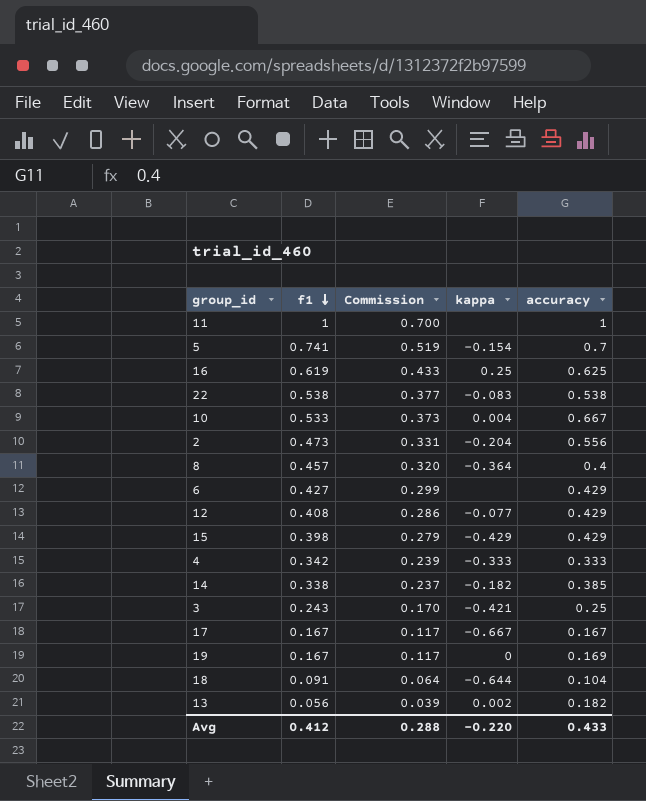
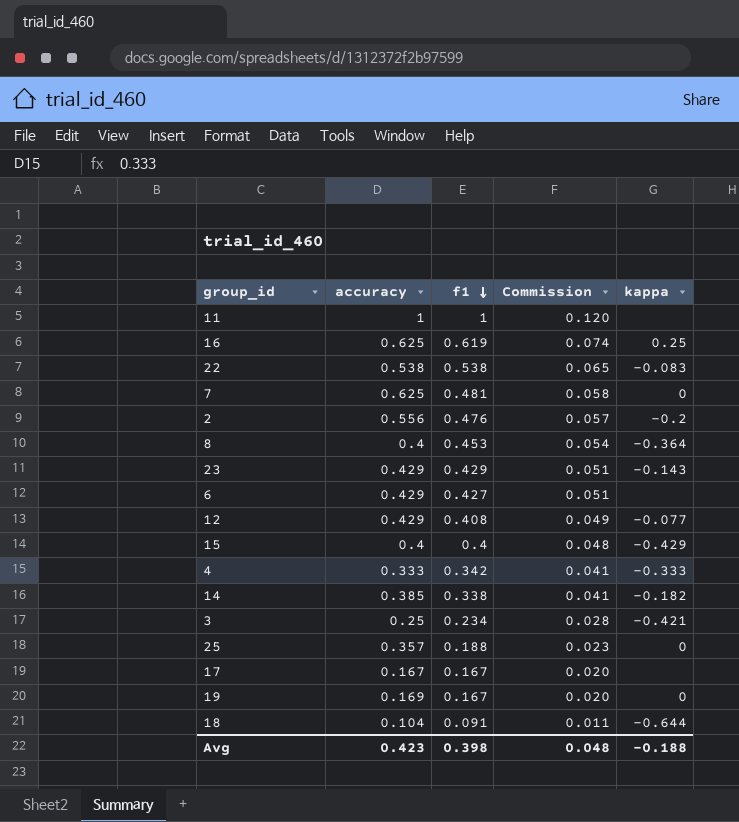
column accuracy | position: 5 -> 2
column Commission | formula: [f1] * 0.7 -> [f1] * 0.12
row 5: 0.741 | 0.519 | -0.154 | 0.7 -> none
row 10: 0.533 | 0.373 | 0.004 | 0.667 -> none
row 13: 0.056 | 0.039 | 0.002 | 0.182 -> none
row 7: none -> 0.625 | 0.481 | 0.058 | 0
2 | f1: 0.473 -> 0.476
2 | kappa: -0.204 -> -0.2
8 | f1: 0.457 -> 0.453
row 23: none -> 0.429 | 0.429 | 0.051 | -0.143
15 | accuracy: 0.429 -> 0.4
15 | f1: 0.398 -> 0.4
3 | f1: 0.243 -> 0.234
row 25: none -> 0.357 | 0.188 | 0.023 | 0
17 | kappa: -0.667 -> none
Avg | accuracy: 0.433 -> 0.423
Avg | f1: 0.412 -> 0.398
Avg | Commission: 0.288 -> 0.048
Avg | kappa: -0.220 -> -0.188

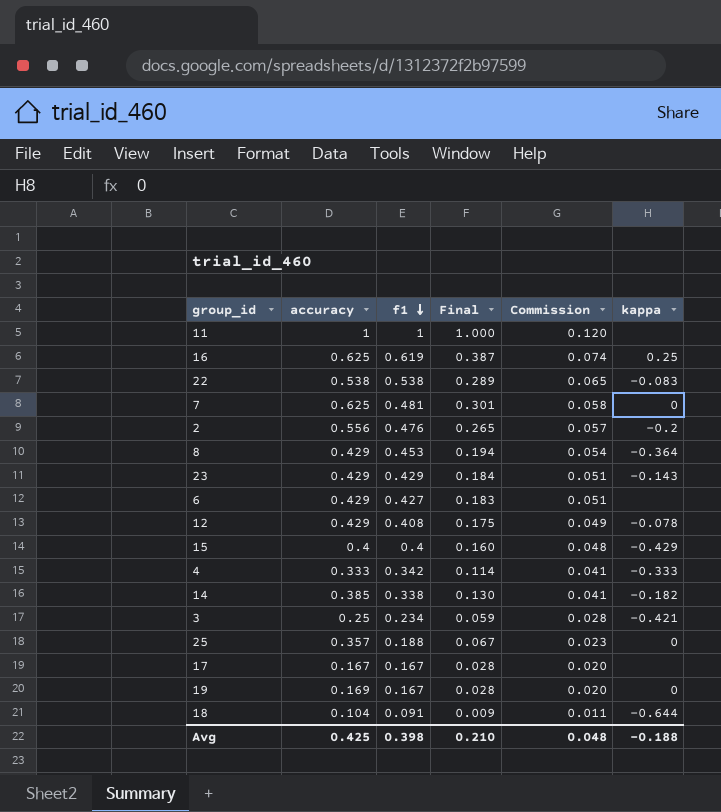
column Final | formula: none -> [accuracy] * [f1]
8 | accuracy: 0.4 -> 0.429
12 | kappa: -0.077 -> -0.078
Avg | accuracy: 0.423 -> 0.425

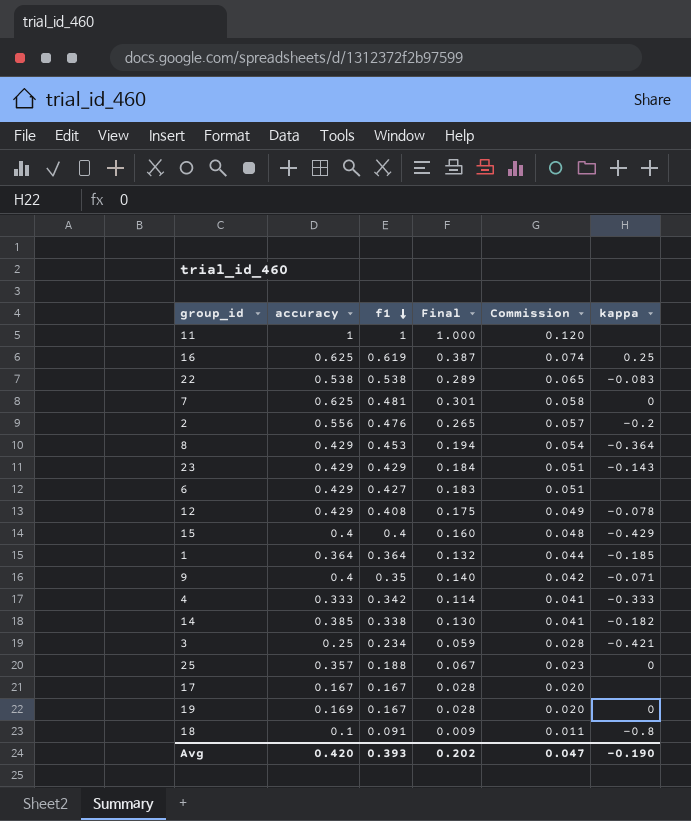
row 1: none -> 0.364 | 0.364 | 0.132 | 0.044 | -0.185
row 9: none -> 0.4 | 0.35 | 0.140 | 0.042 | -0.071
18 | accuracy: 0.104 -> 0.1
18 | kappa: -0.644 -> -0.8
Avg | accuracy: 0.425 -> 0.420
Avg | f1: 0.398 -> 0.393
Avg | Final: 0.210 -> 0.202
Avg | Commission: 0.048 -> 0.047
Avg | kappa: -0.188 -> -0.190

